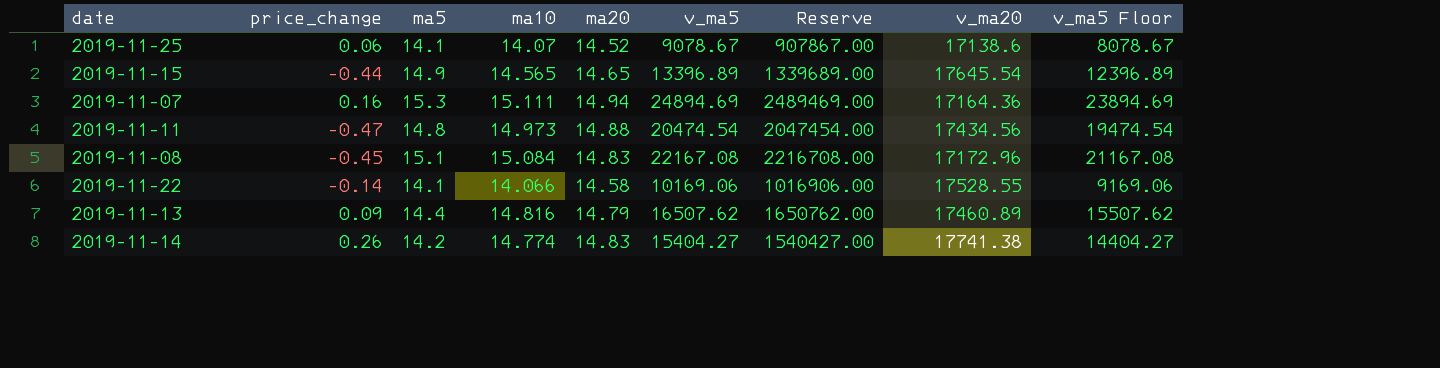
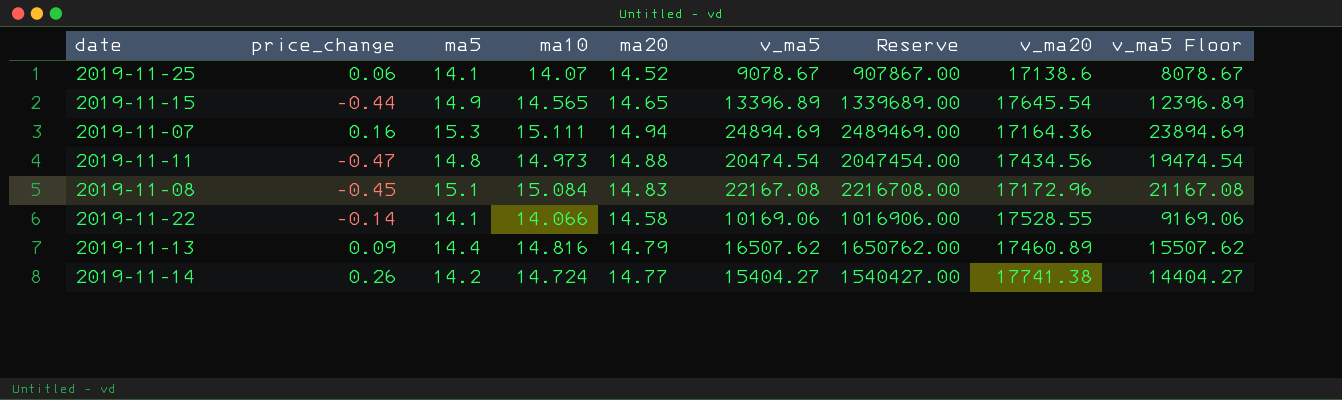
2019-11-14 | ma10: 14.774 -> 14.724
2019-11-14 | ma20: 14.83 -> 14.77

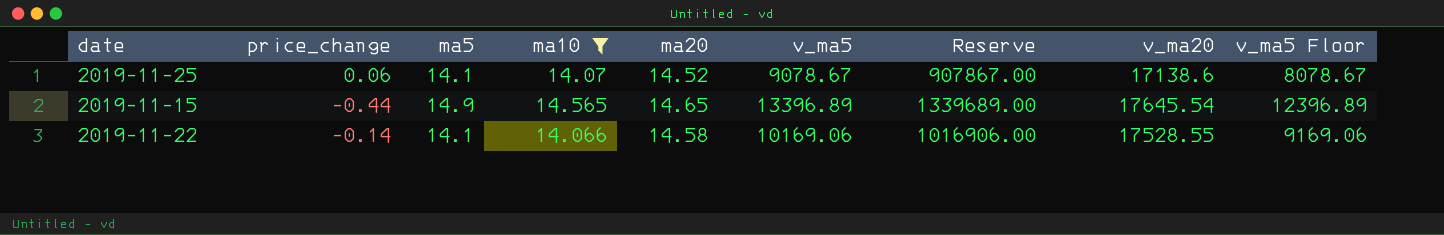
filter: none -> ma10 <= 14.565

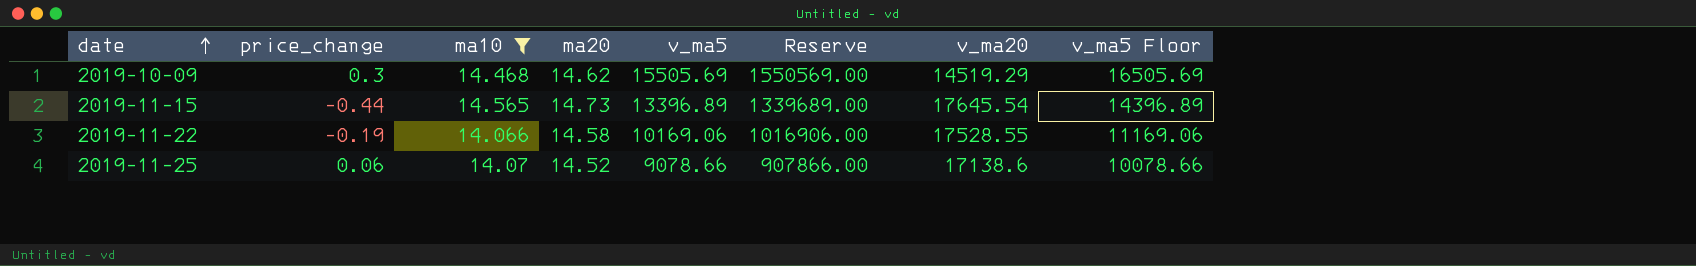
row order: none -> date ascending
column ma5 | position: 3 -> none
column v_ma5 Floor | formula: [v_ma5] - 1000 -> [v_ma5] + 1000
row 2019-10-09: none -> 0.3 | 14.468 | 14.62 | 15505.69 | 1550569.00 | 14519.29 | 16505.69
2019-11-15 | ma20: 14.65 -> 14.73
2019-11-22 | price_change: -0.14 -> -0.19
2019-11-25 | v_ma5: 9078.67 -> 9078.66
2019-11-25 | Reserve: 907867.00 -> 907866.00

